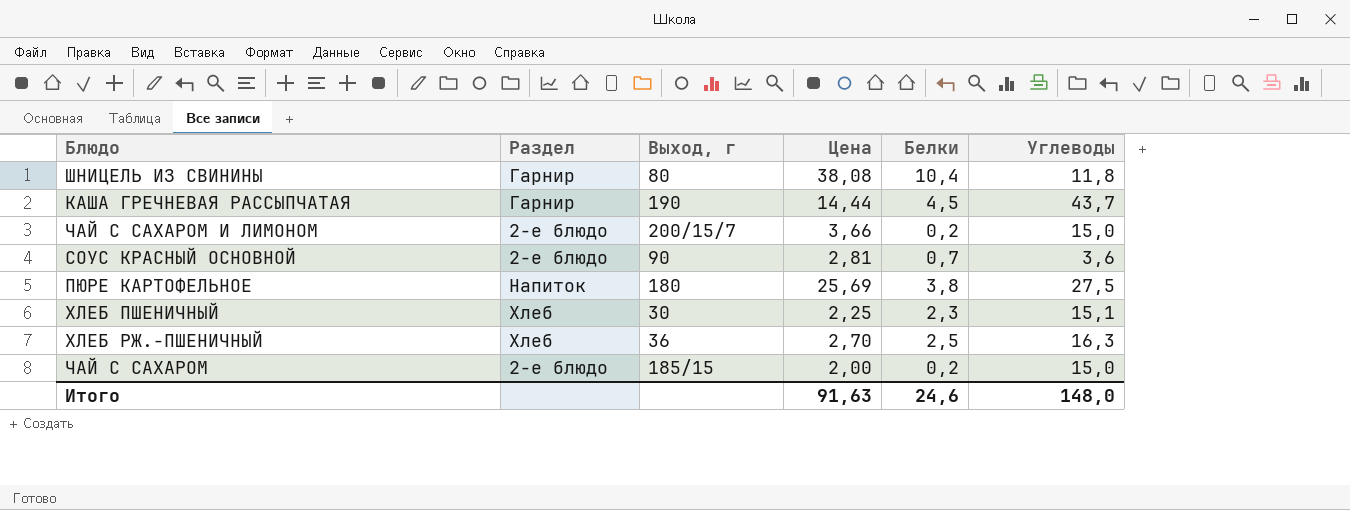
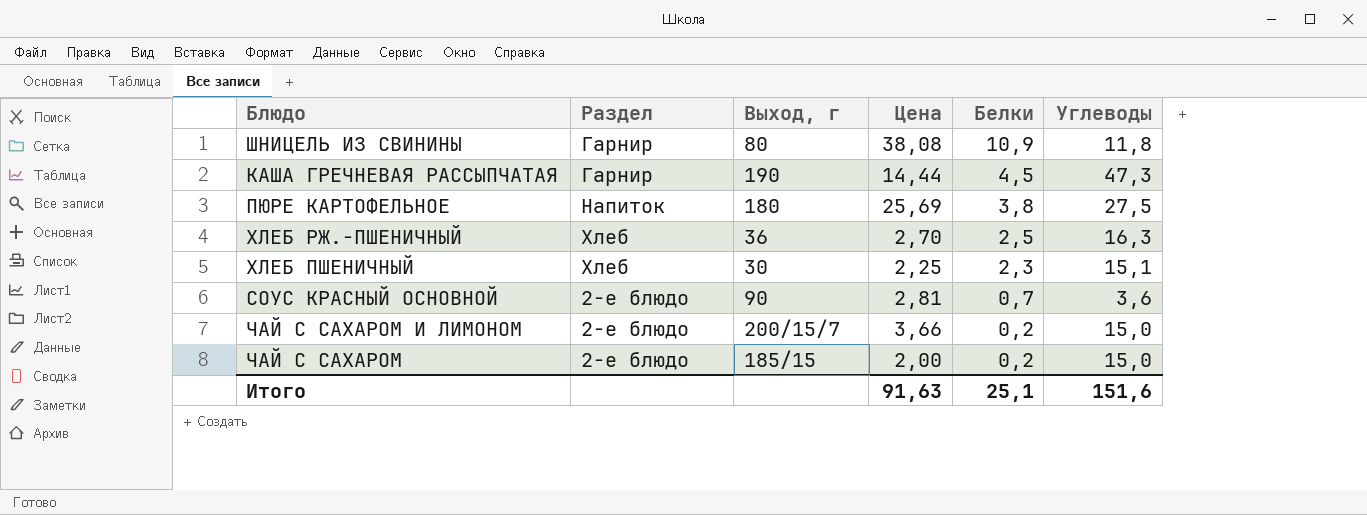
row order: none -> Белки descending
ШНИЦЕЛЬ ИЗ СВИНИНЫ | Белки: 10,4 -> 10,9
КАША ГРЕЧНЕВАЯ РАССЫПЧАТАЯ | Углеводы: 43,7 -> 47,3
Итого | Белки: 24,6 -> 25,1
Итого | Углеводы: 148,0 -> 151,6

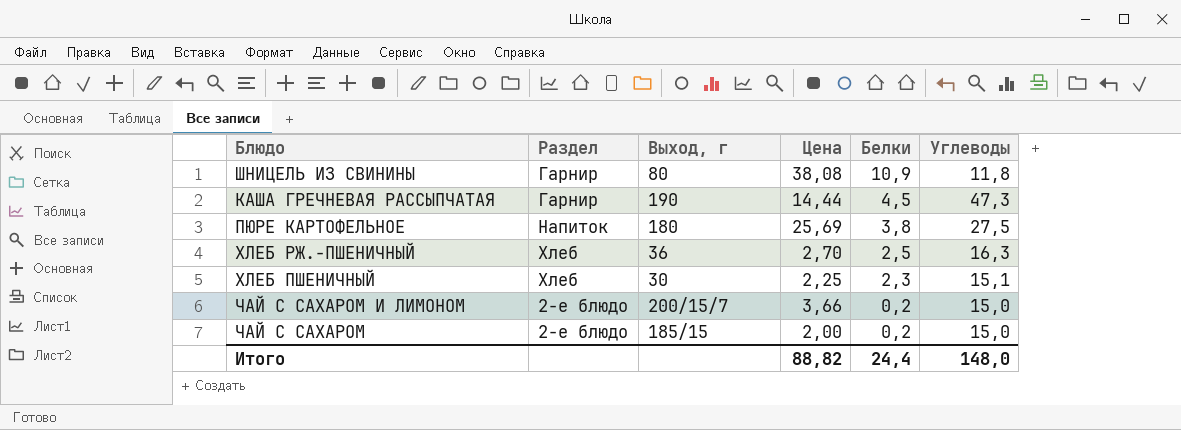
row СОУС КРАСНЫЙ ОСНОВНОЙ: 2-е блюдо | 90 | 2,81 | 0,7 | 3,6 -> none
Итого | Цена: 91,63 -> 88,82
Итого | Белки: 25,1 -> 24,4
Итого | Углеводы: 151,6 -> 148,0

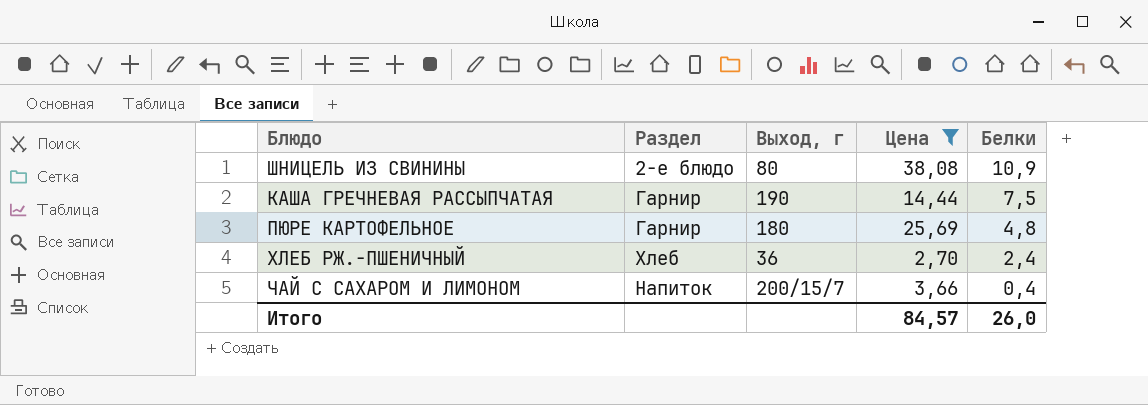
filter: none -> Цена >= 2,70
column Углеводы | position: 6 -> none
ШНИЦЕЛЬ ИЗ СВИНИНЫ | Раздел: Гарнир -> 2-е блюдо
КАША ГРЕЧНЕВАЯ РАССЫПЧАТАЯ | Белки: 4,5 -> 7,5
ПЮРЕ КАРТОФЕЛЬНОЕ | Раздел: Напиток -> Гарнир
ПЮРЕ КАРТОФЕЛЬНОЕ | Белки: 3,8 -> 4,8
ХЛЕБ РЖ.-ПШЕНИЧНЫЙ | Белки: 2,5 -> 2,4
ЧАЙ С САХАРОМ И ЛИМОНОМ | Раздел: 2-е блюдо -> Напиток
ЧАЙ С САХАРОМ И ЛИМОНОМ | Белки: 0,2 -> 0,4
Итого | Цена: 88,82 -> 84,57
Итого | Белки: 24,4 -> 26,0

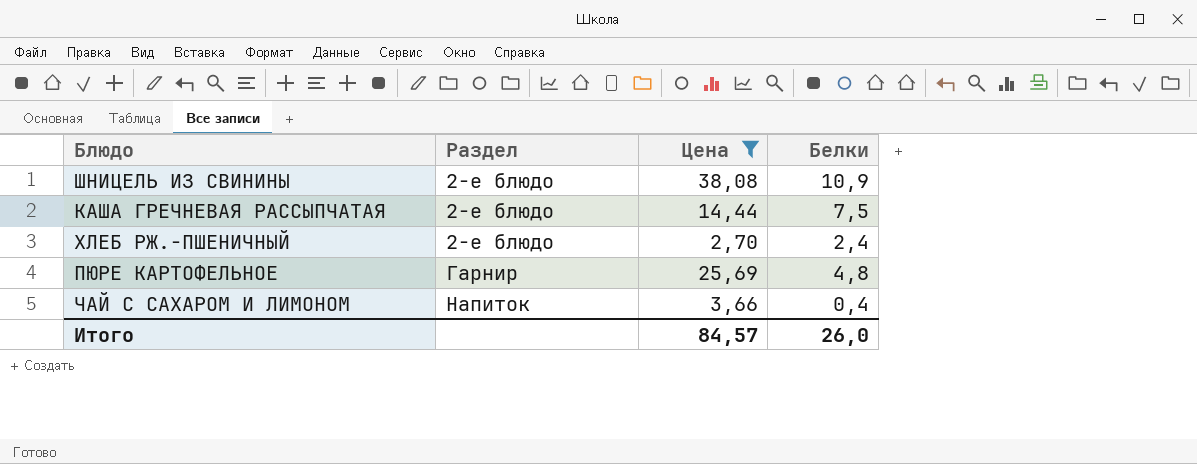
row order: Белки descending -> Раздел ascending
column Выход, г | position: 3 -> none
КАША ГРЕЧНЕВАЯ РАССЫПЧАТАЯ | Раздел: Гарнир -> 2-е блюдо
ХЛЕБ РЖ.-ПШЕНИЧНЫЙ | Раздел: Хлеб -> 2-е блюдо

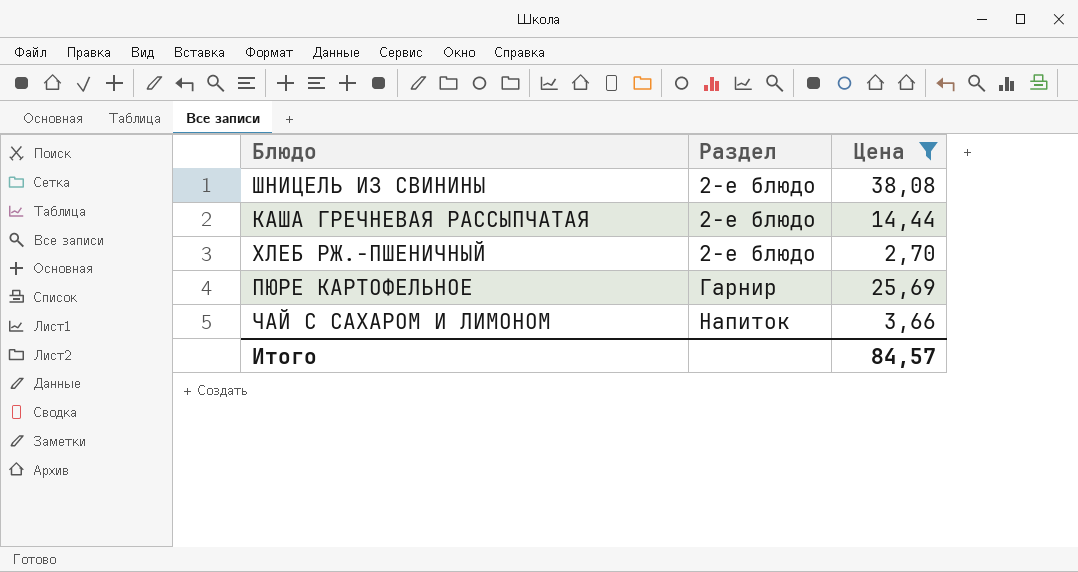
column Белки | position: 4 -> none

